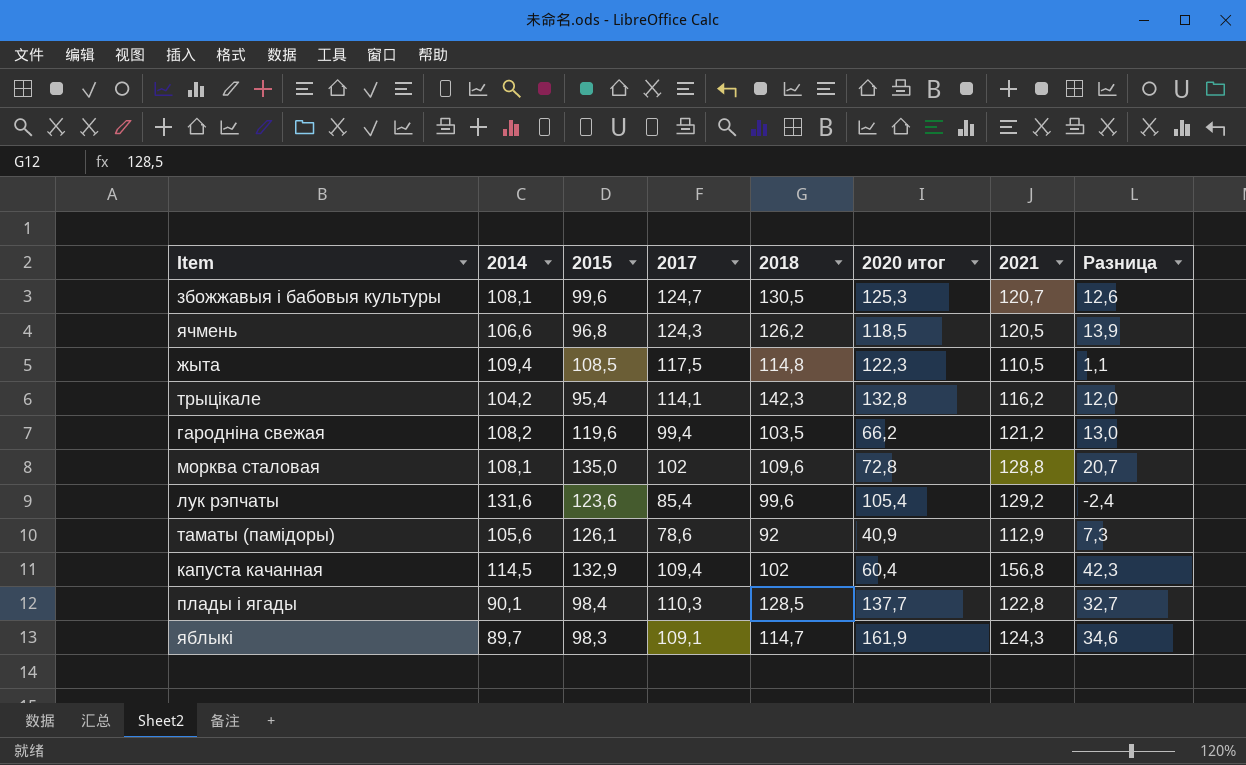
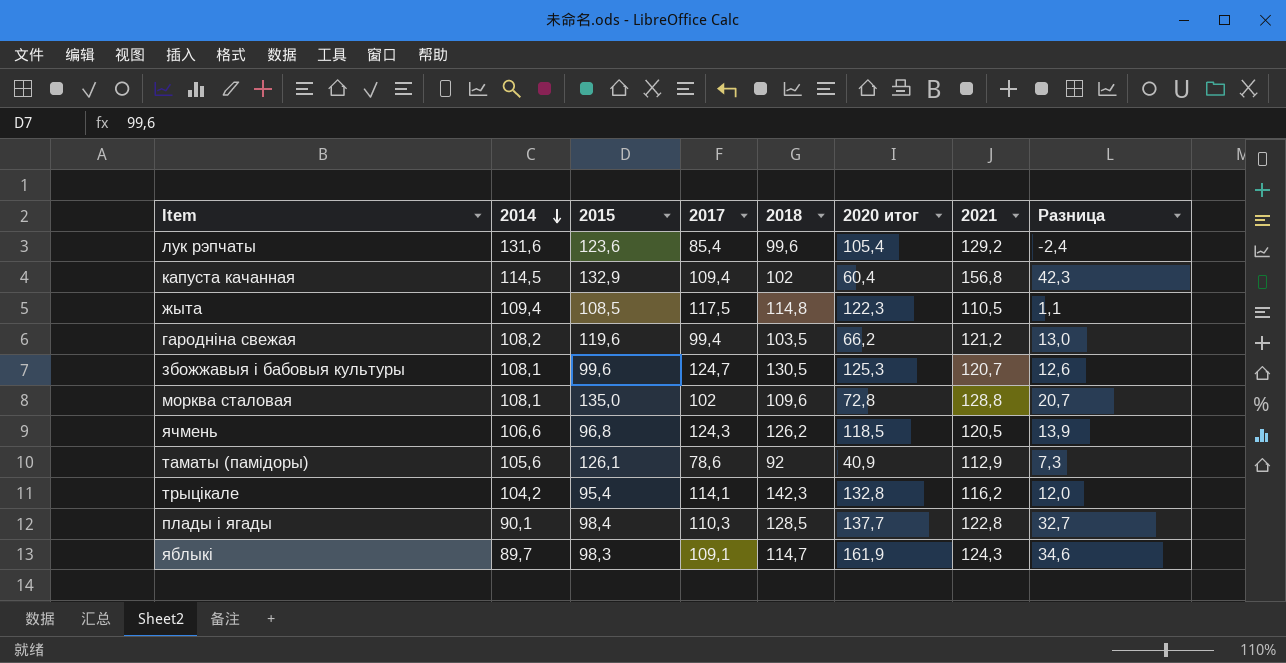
row order: none -> 2014 descending

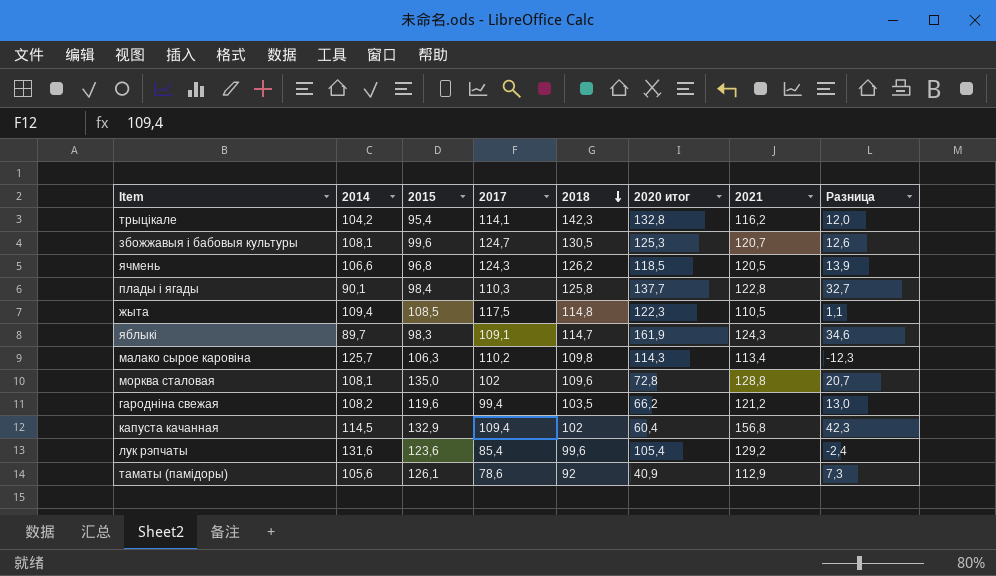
row order: 2014 descending -> 2018 descending
плады і ягады | 2018: 128,5 -> 125,8
row малако сырое каровіна: none -> 125,7 | 106,3 | 110,2 | 109,8 | 114,3 | 113,4 | -12,3

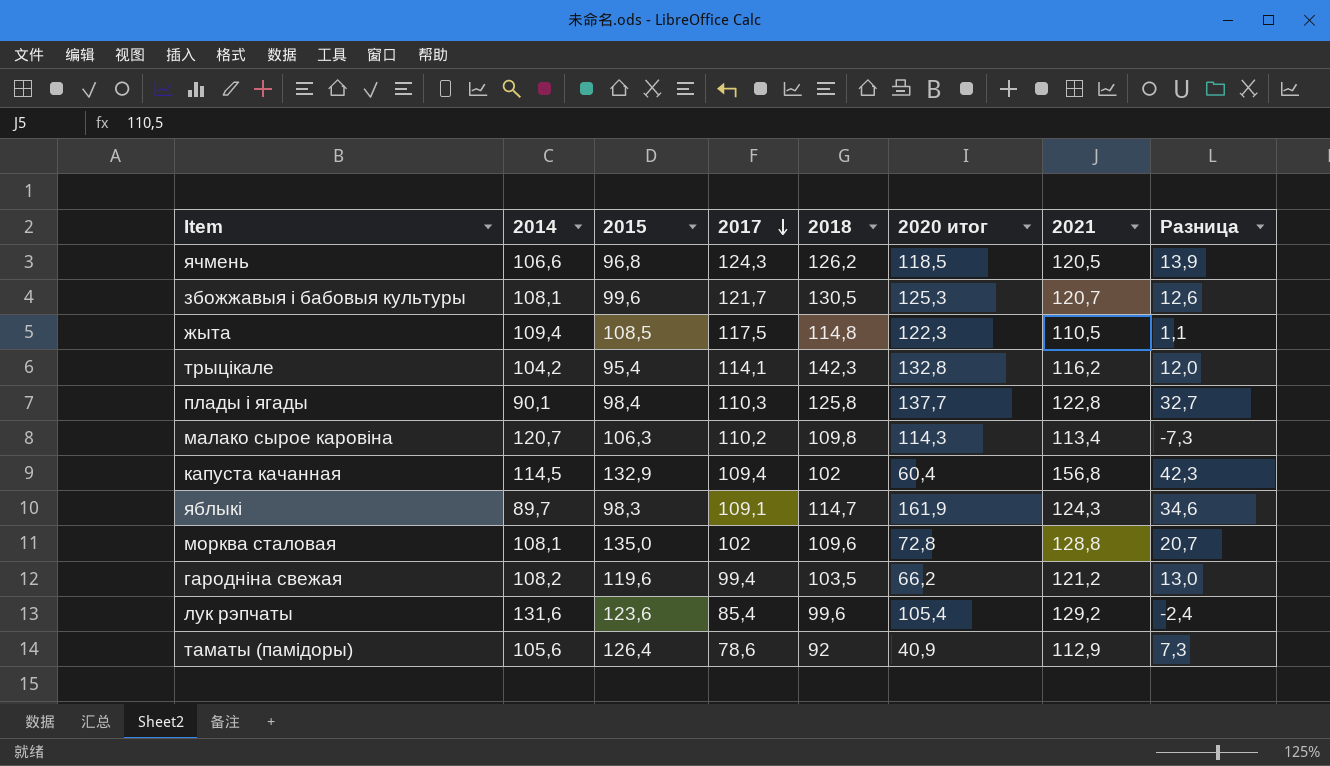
row order: 2018 descending -> 2017 descending
збожжавыя і бабовыя культуры | 2017: 124,7 -> 121,7
малако сырое каровіна | 2014: 125,7 -> 120,7
малако сырое каровіна | Разница: -12,3 -> -7,3
таматы (памідоры) | 2015: 126,1 -> 126,4

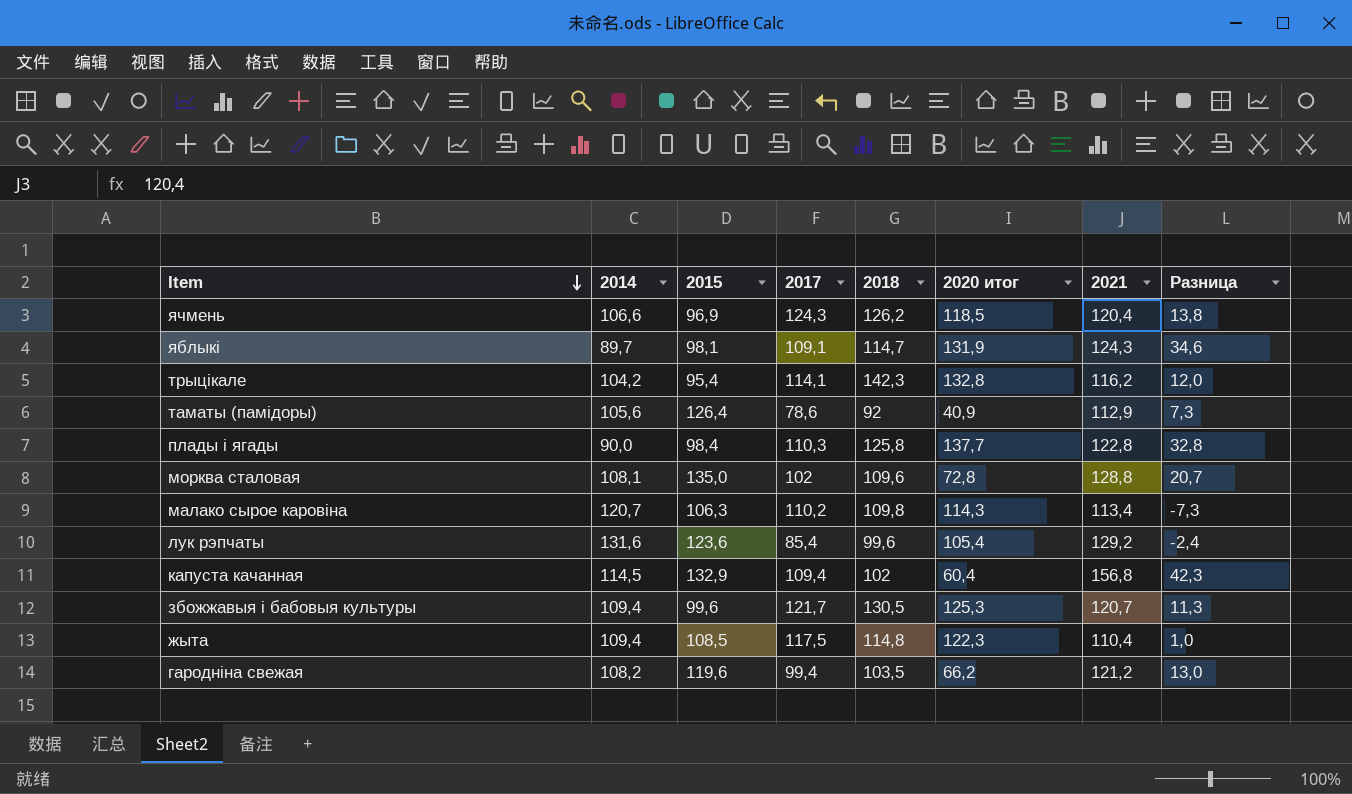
row order: 2017 descending -> Item descending
ячмень | 2015: 96,8 -> 96,9
ячмень | 2021: 120,5 -> 120,4
ячмень | Разница: 13,9 -> 13,8
яблыкі | 2015: 98,3 -> 98,1
яблыкі | 2020 итог: 161,9 -> 131,9
плады і ягады | 2014: 90,1 -> 90,0
плады і ягады | Разница: 32,7 -> 32,8
збожжавыя і бабовыя культуры | 2014: 108,1 -> 109,4
збожжавыя і бабовыя культуры | Разница: 12,6 -> 11,3
жыта | 2021: 110,5 -> 110,4
жыта | Разница: 1,1 -> 1,0

